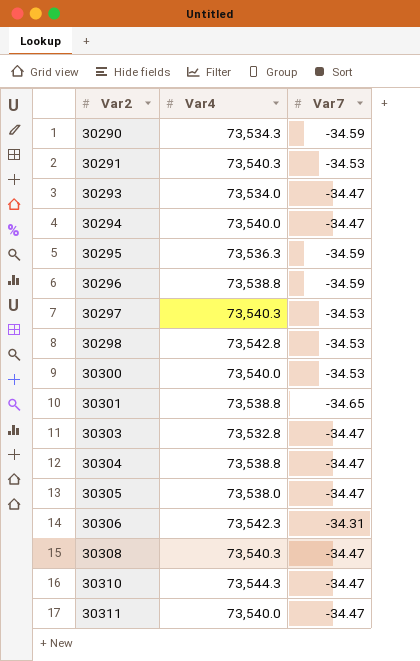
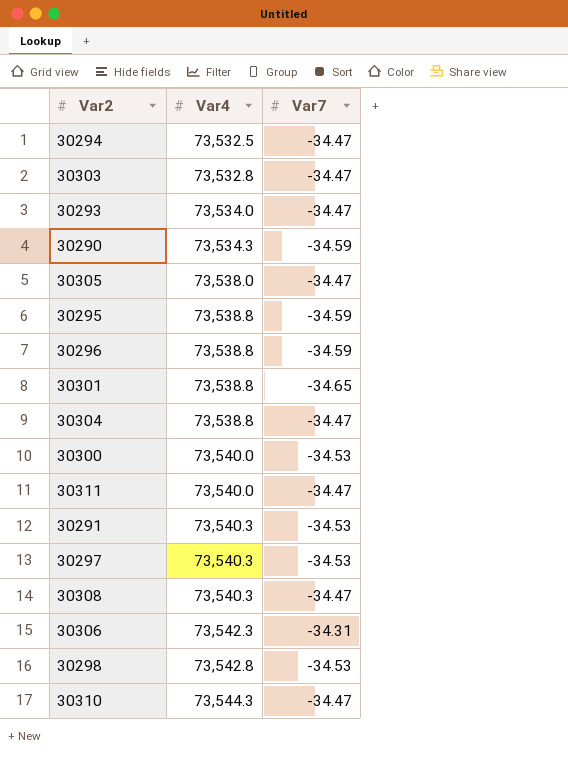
row order: Var2 ascending -> Var4 ascending
30294 | Var4: 73,540.0 -> 73,532.5
30295 | Var4: 73,536.3 -> 73,538.8

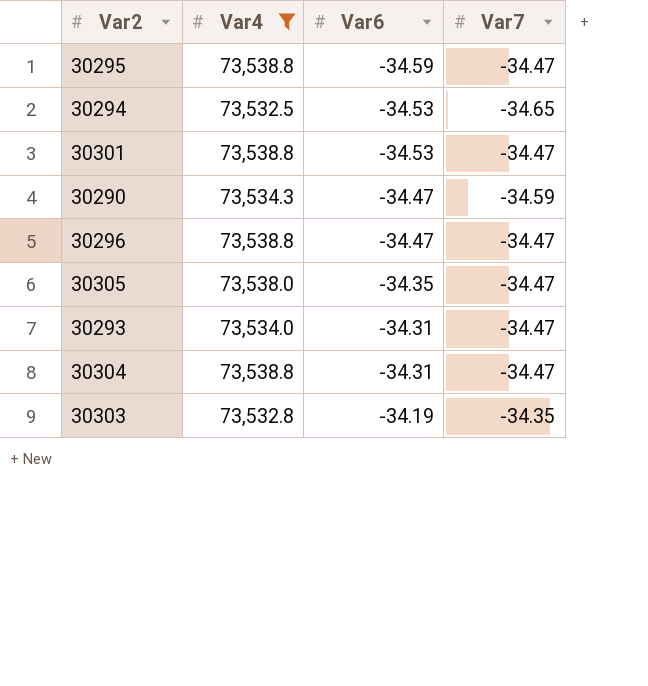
filter: none -> Var4 <= 73,538.8
row order: Var4 ascending -> Var6 ascending
column Var6 | position: none -> 3
30295 | Var7: -34.59 -> -34.47
30294 | Var7: -34.47 -> -34.65
30301 | Var7: -34.65 -> -34.47
30296 | Var7: -34.59 -> -34.47
30303 | Var7: -34.47 -> -34.35

